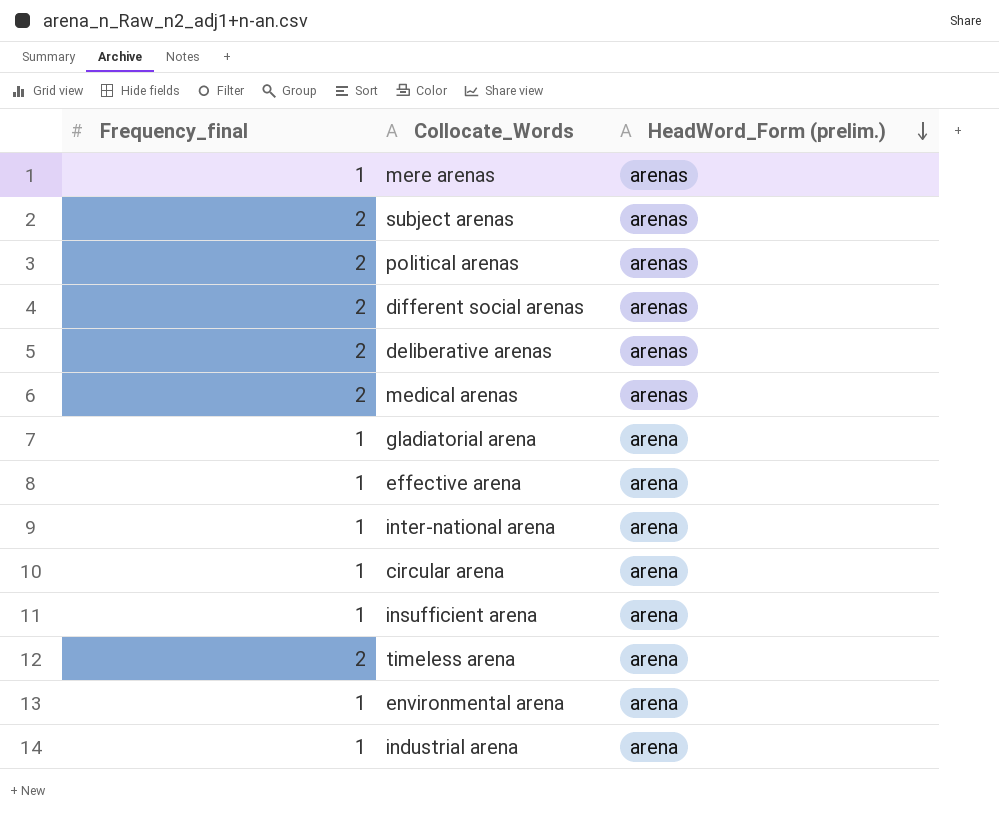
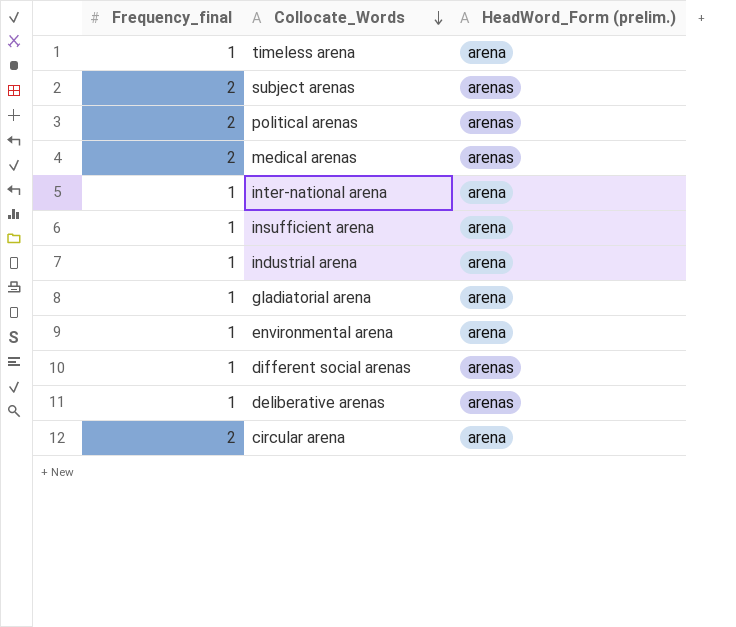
row order: HeadWord_Form (prelim.) descending -> Collocate_Words descending
row mere arenas: 1 | arenas -> none
row effective arena: 1 | arena -> none
timeless arena | Frequency_final: 2 -> 1
different social arenas | Frequency_final: 2 -> 1
deliberative arenas | Frequency_final: 2 -> 1
circular arena | Frequency_final: 1 -> 2

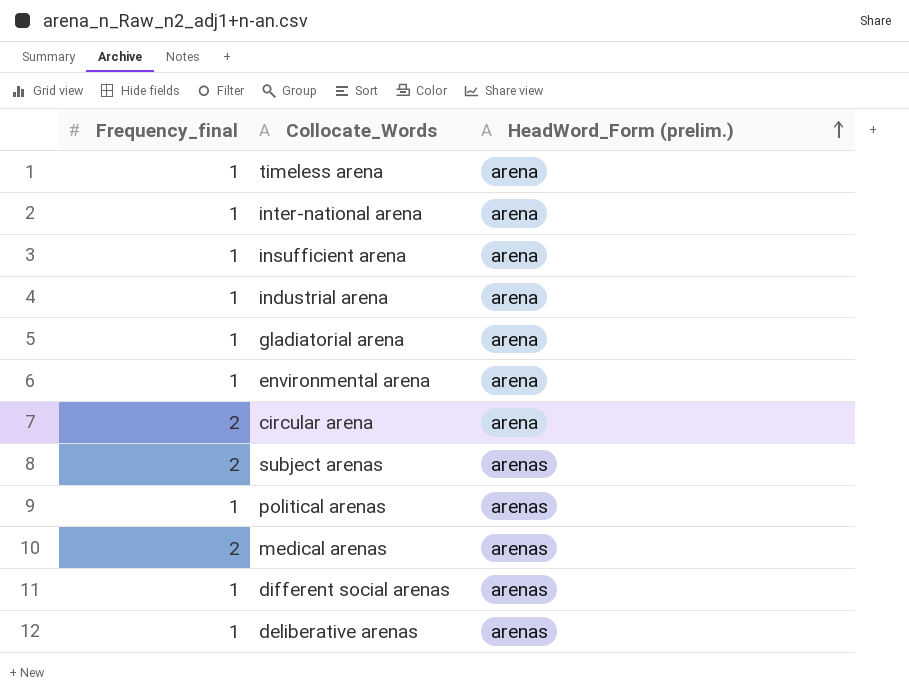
row order: Collocate_Words descending -> HeadWord_Form (prelim.) ascending
political arenas | Frequency_final: 2 -> 1

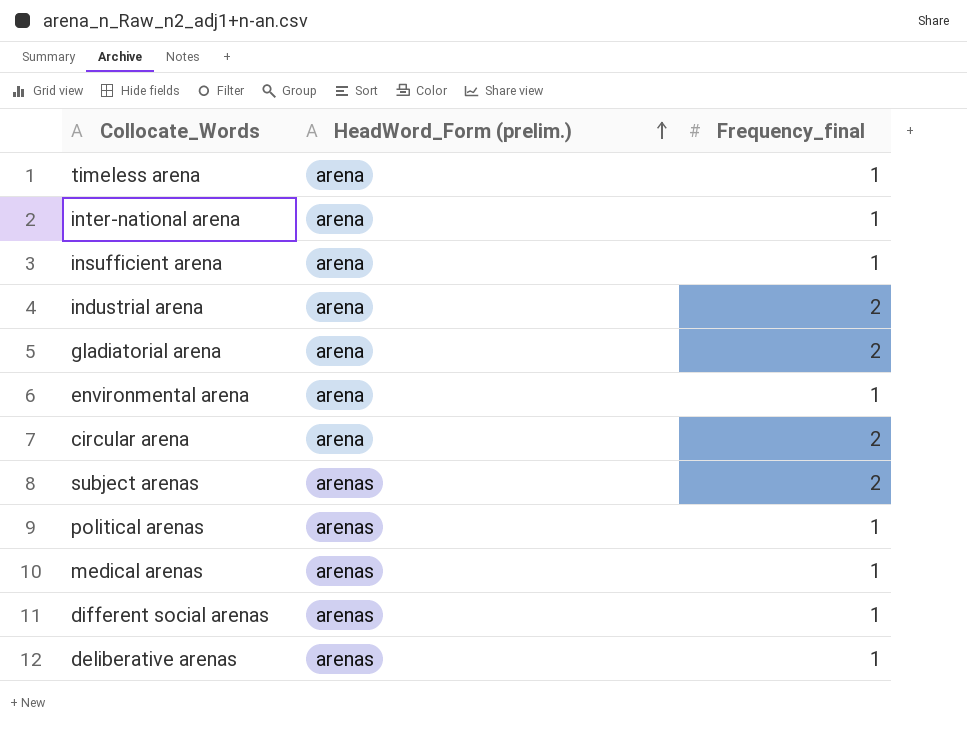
column Frequency_final | position: 1 -> 3
industrial arena | Frequency_final: 1 -> 2
gladiatorial arena | Frequency_final: 1 -> 2
medical arenas | Frequency_final: 2 -> 1

